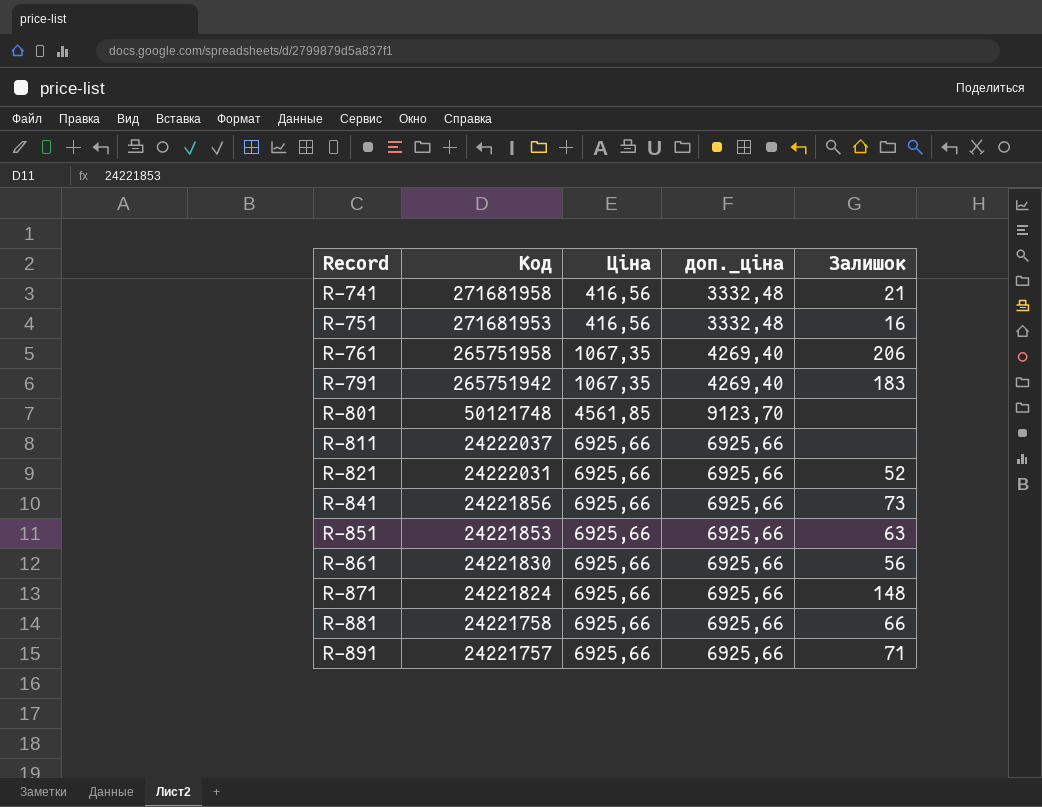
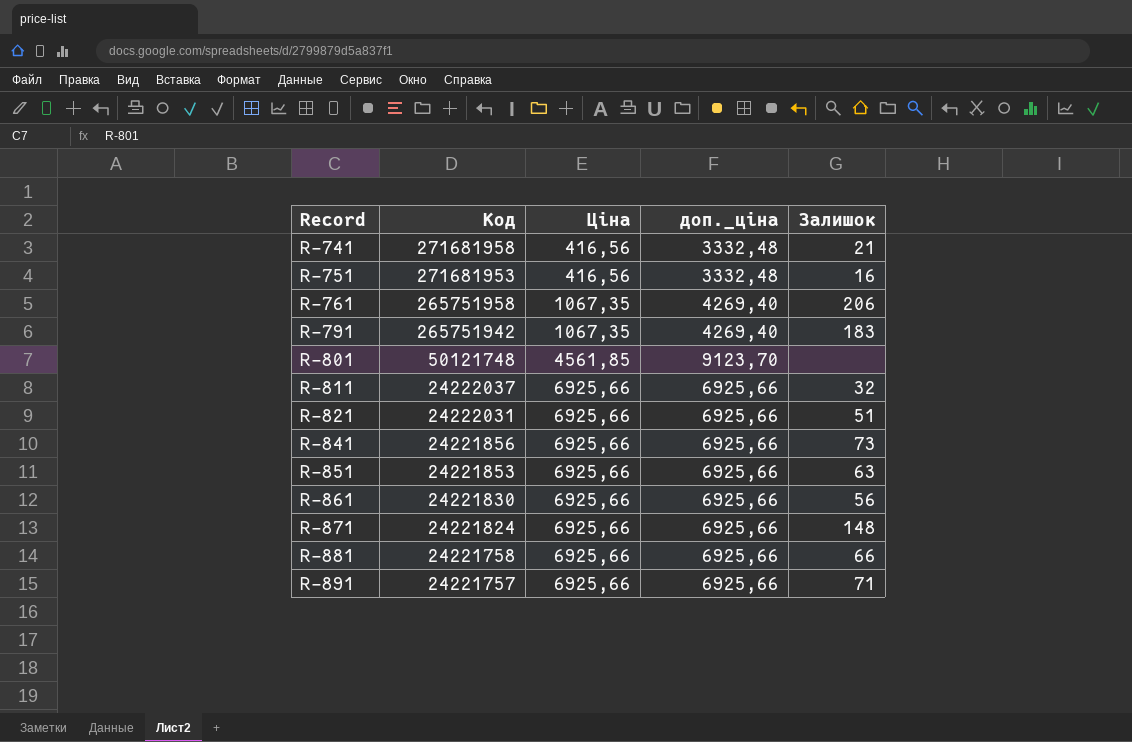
R-811 | Залишок: none -> 32
R-821 | Залишок: 52 -> 51

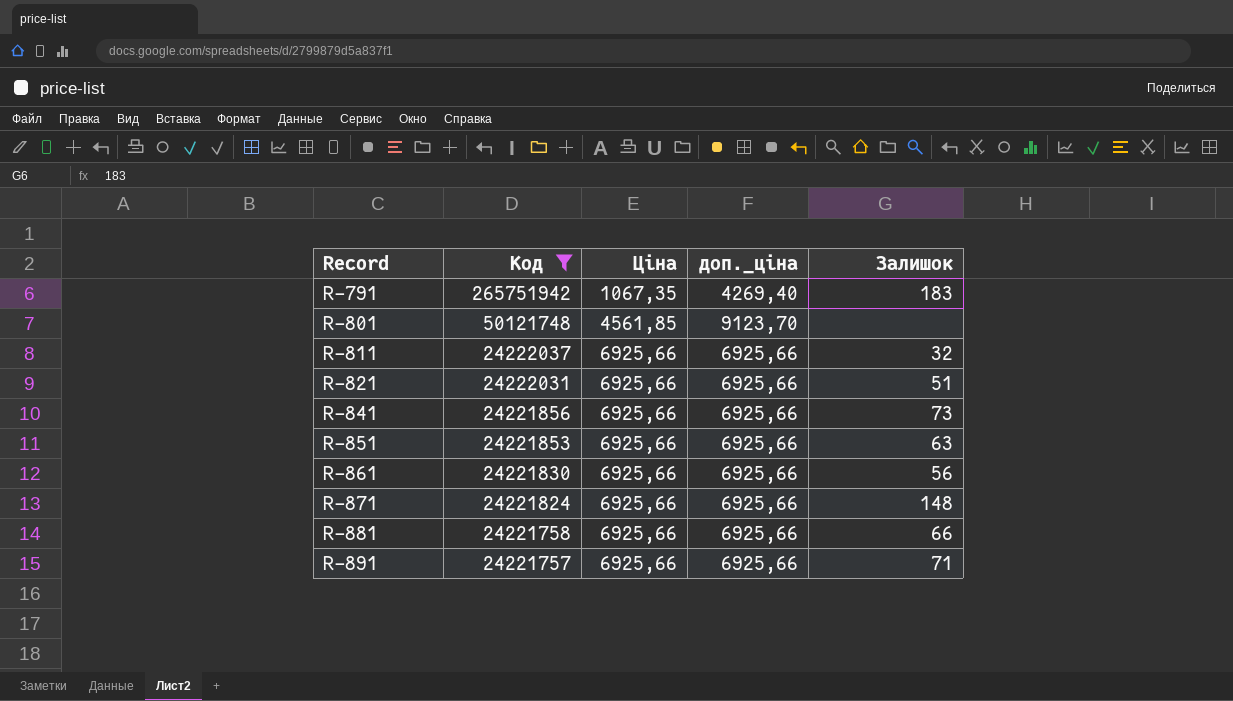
filter: none -> Код <= 265751942

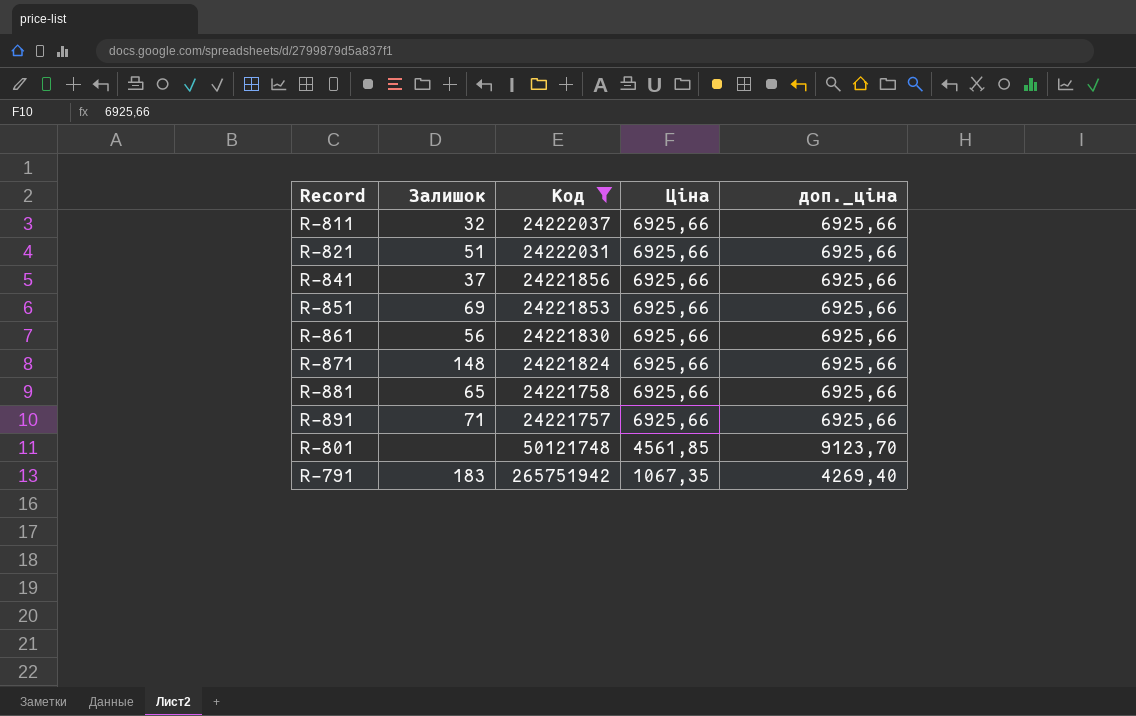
row order: Record ascending -> Ціна descending
column Залишок | position: 5 -> 2
R-841 | Залишок: 73 -> 37
R-851 | Залишок: 63 -> 69
R-881 | Залишок: 66 -> 65

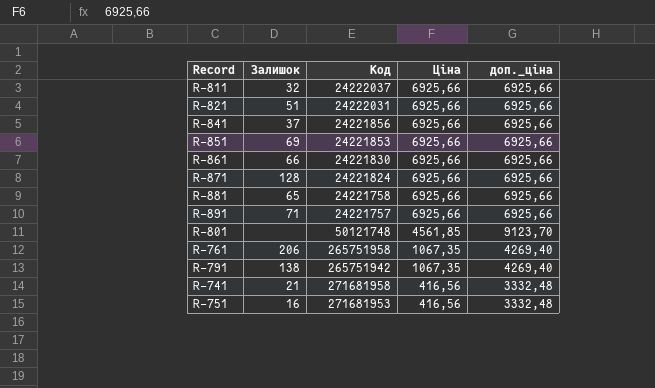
filter: Код <= 265751942 -> none
R-861 | Залишок: 56 -> 66
R-871 | Залишок: 148 -> 128
R-791 | Залишок: 183 -> 138

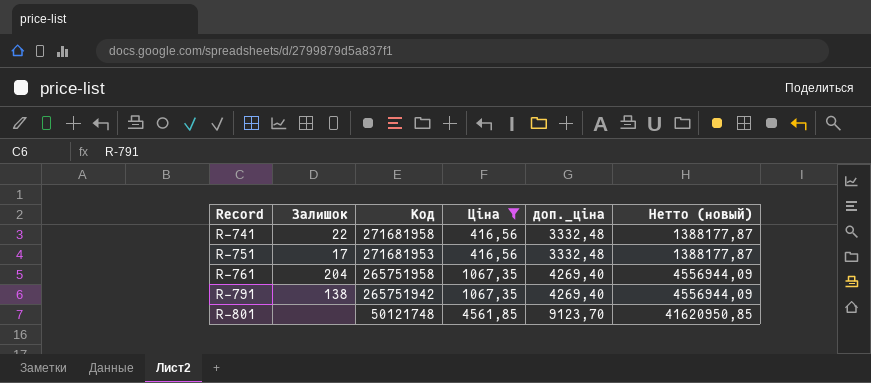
filter: none -> Ціна != 6925,66
row order: Ціна descending -> Record ascending
column Нетто (новый) | formula: none -> [Ціна] * [доп._ціна]
R-741 | Залишок: 21 -> 22
R-751 | Залишок: 16 -> 17
R-761 | Залишок: 206 -> 204

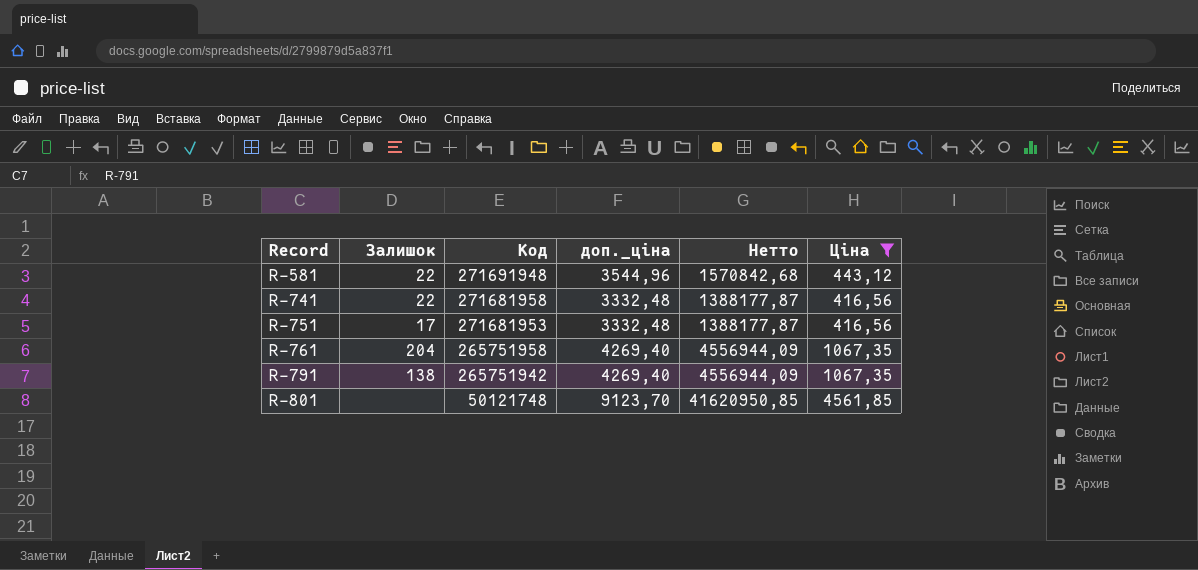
column name: Нетто (новый) -> Нетто
column Ціна | position: 4 -> 6
row R-581: none -> 22 | 271691948 | 3544,96 | 1570842,68 | 443,12

